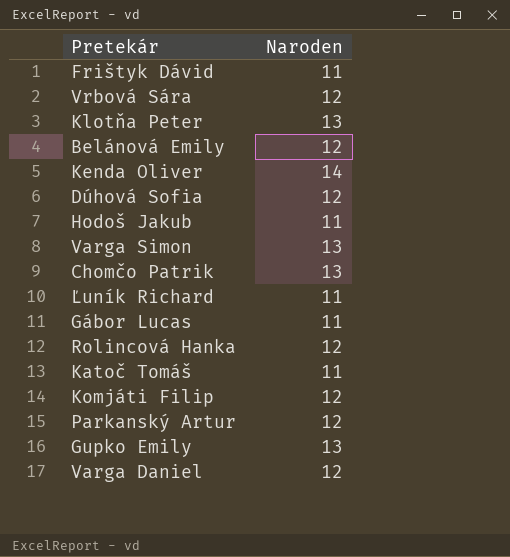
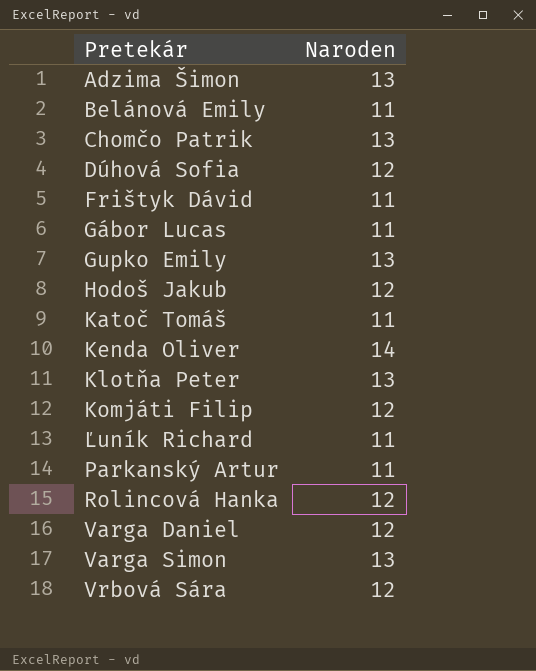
row order: none -> Pretekár ascending
row Adzima Šimon: none -> 13
Belánová Emily | Naroden: 12 -> 11
Hodoš Jakub | Naroden: 11 -> 12
Parkanský Artur | Naroden: 12 -> 11

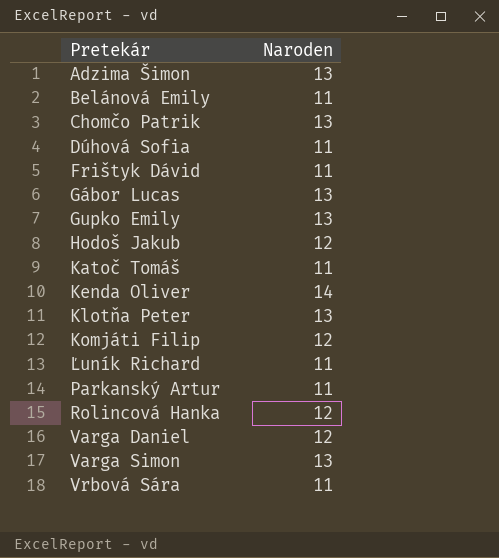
Dúhová Sofia | Naroden: 12 -> 11
Gábor Lucas | Naroden: 11 -> 13
Vrbová Sára | Naroden: 12 -> 11

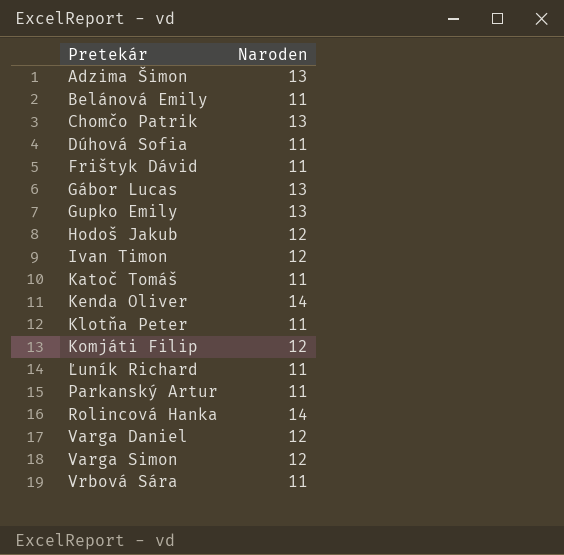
row Ivan Timon: none -> 12
Klotňa Peter | Naroden: 13 -> 11
Rolincová Hanka | Naroden: 12 -> 14
Varga Simon | Naroden: 13 -> 12

